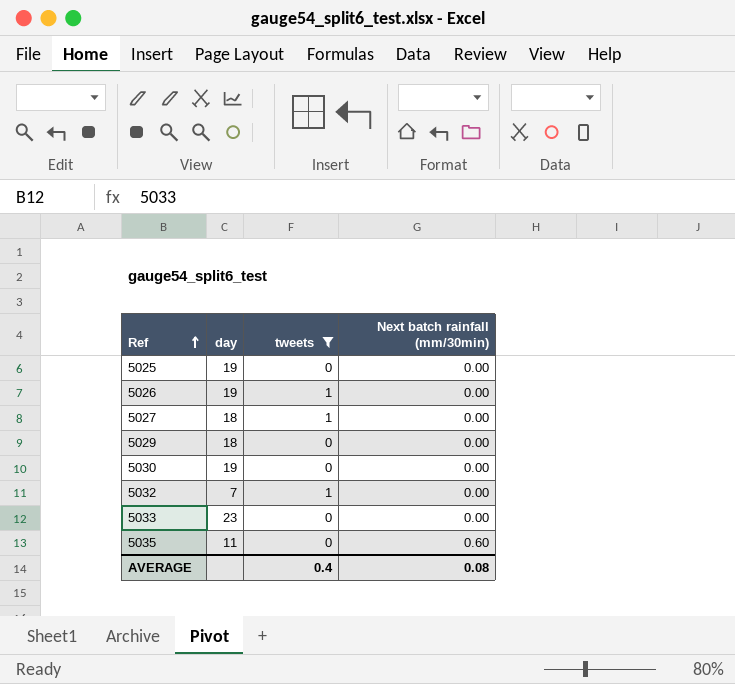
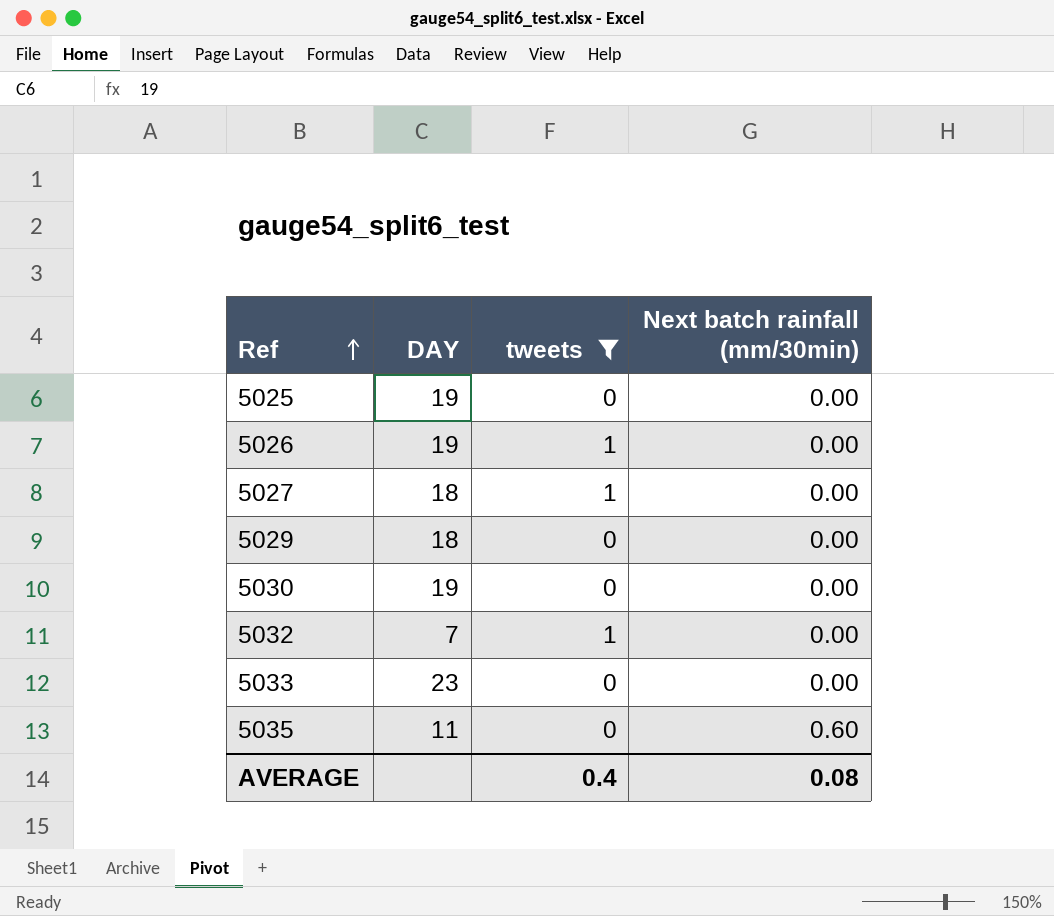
column name: day -> DAY

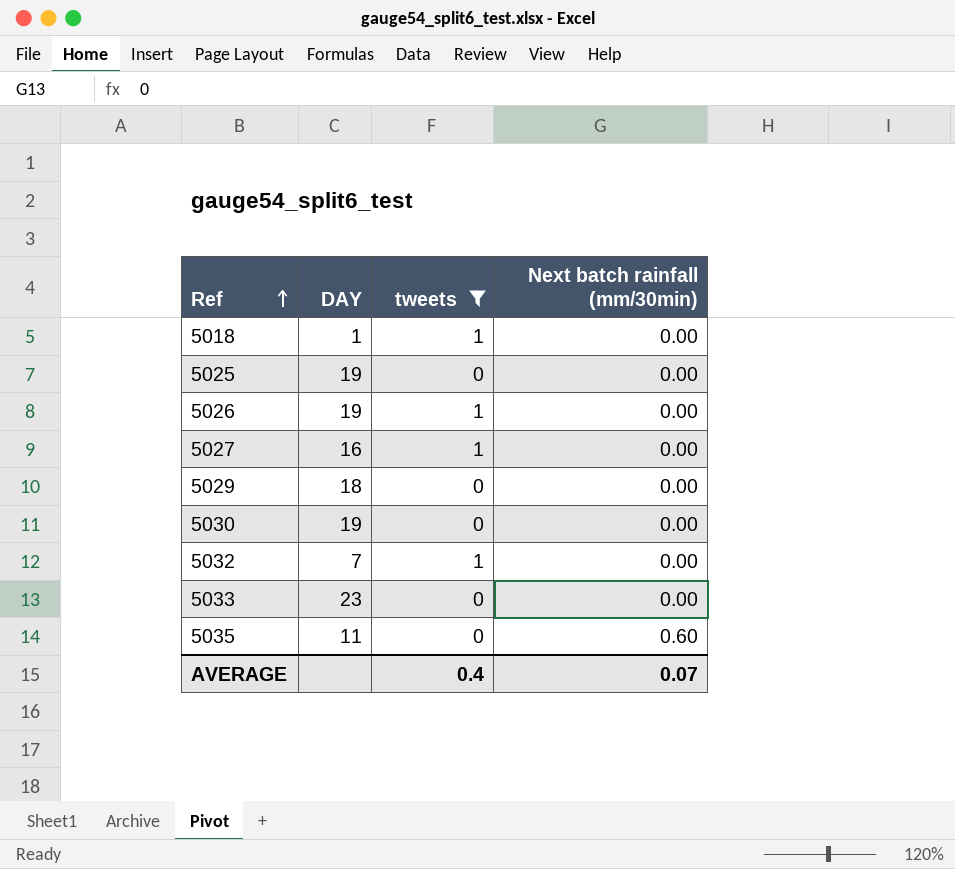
row 5018: none -> 1 | 1 | 0.00
5027 | DAY: 18 -> 16
AVERAGE | Next batch rainfall (mm/30min): 0.08 -> 0.07

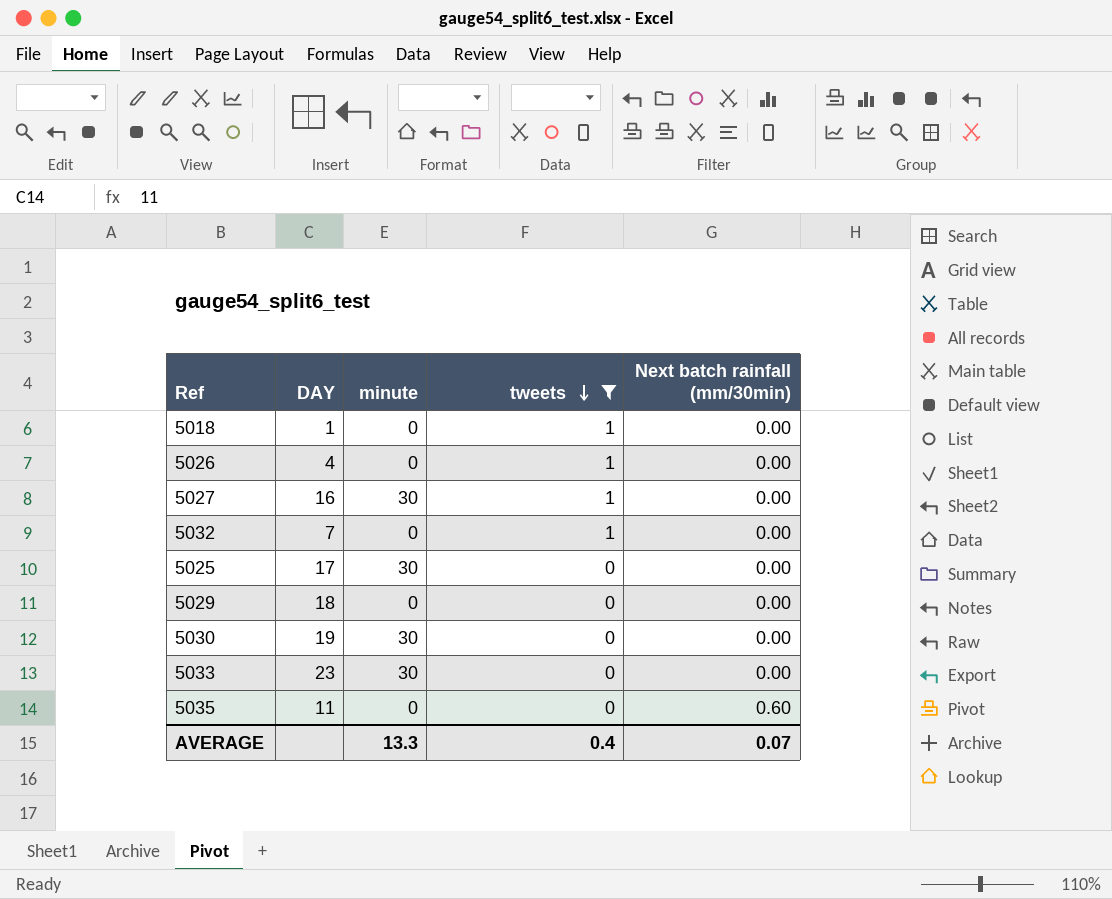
row order: Ref ascending -> tweets descending
column minute | position: none -> 3
5026 | DAY: 19 -> 4
5025 | DAY: 19 -> 17

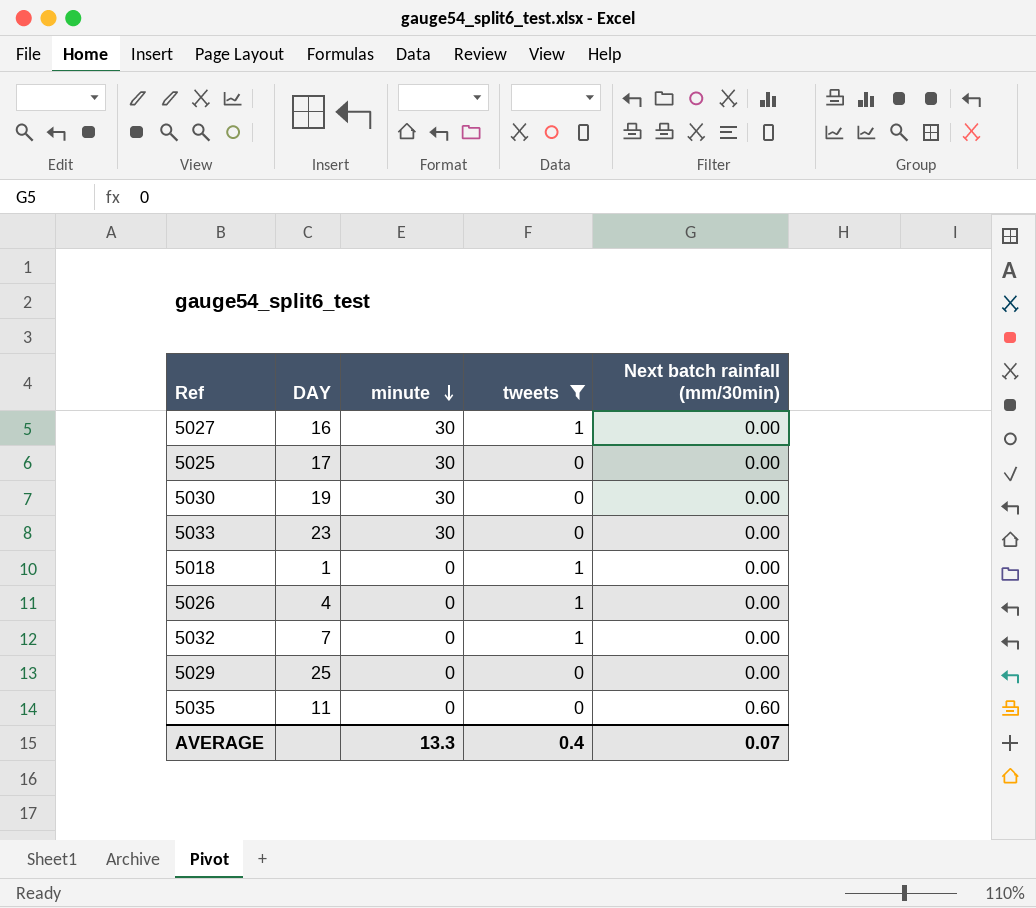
row order: tweets descending -> minute descending
5029 | DAY: 18 -> 25

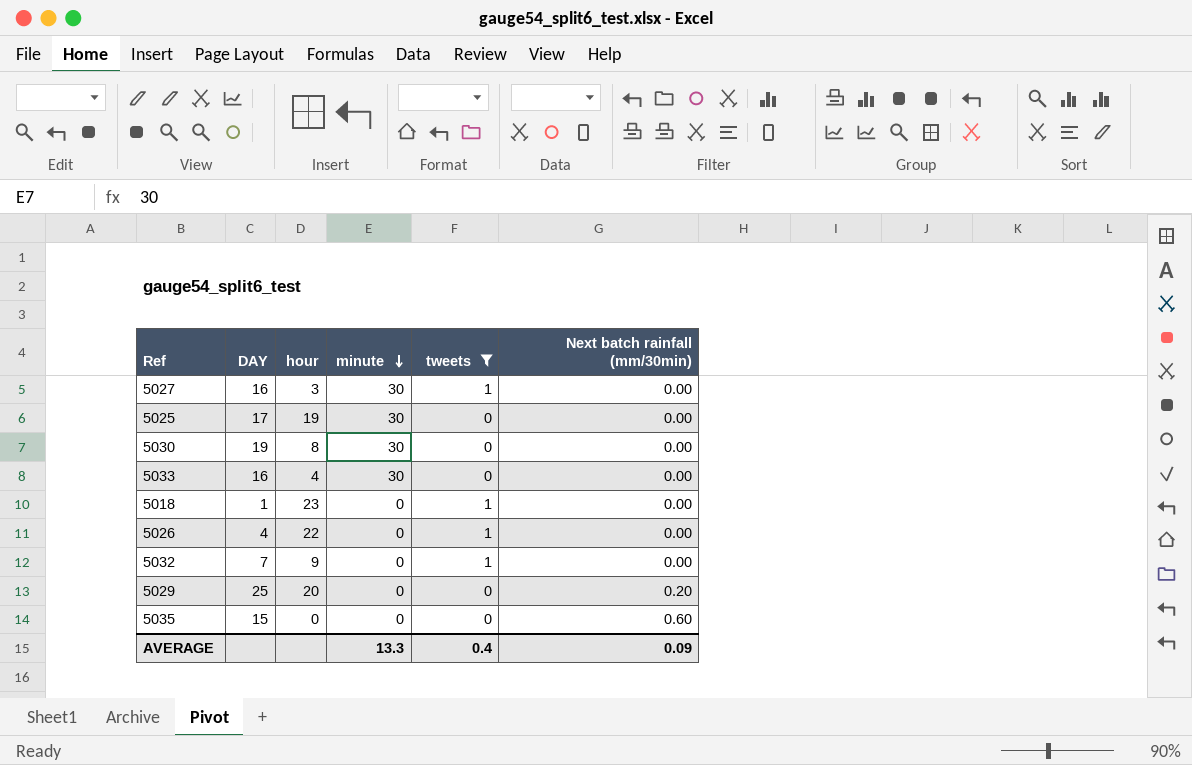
column hour | position: none -> 3
5033 | DAY: 23 -> 16
5029 | Next batch rainfall (mm/30min): 0.00 -> 0.20
5035 | DAY: 11 -> 15
AVERAGE | Next batch rainfall (mm/30min): 0.07 -> 0.09

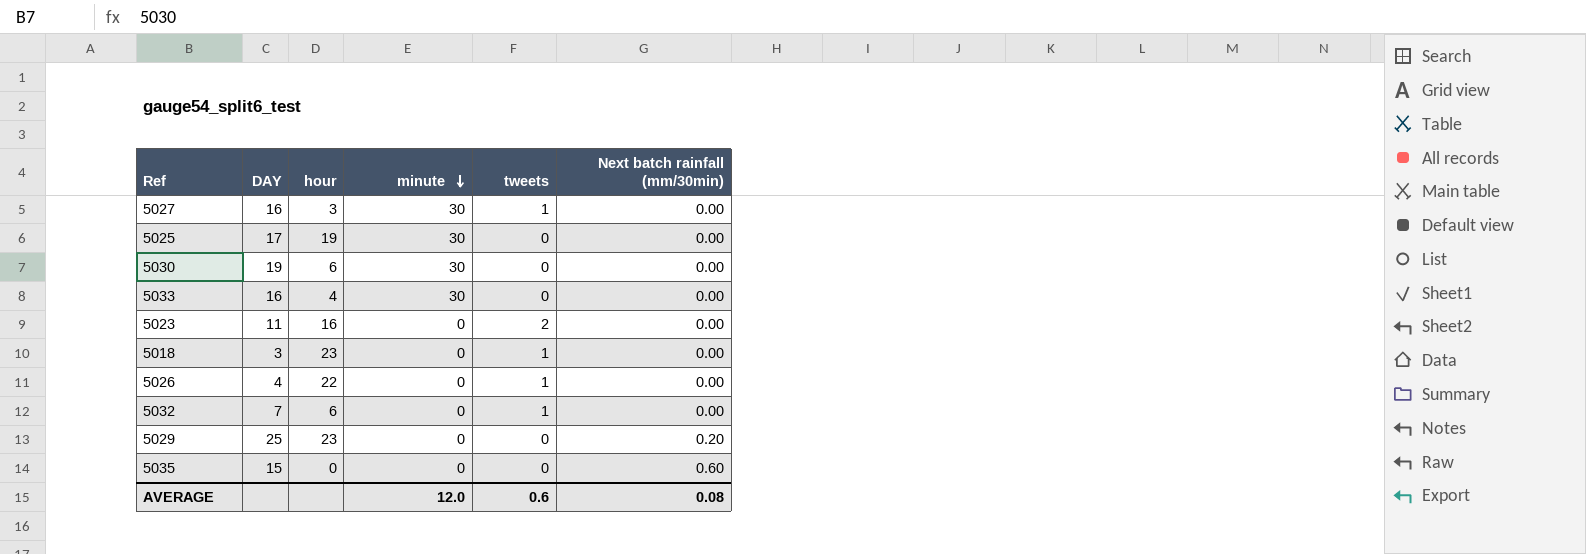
filter: tweets != 2 -> none
5030 | hour: 8 -> 6
5018 | DAY: 1 -> 3
5032 | hour: 9 -> 6
5029 | hour: 20 -> 23
AVERAGE | minute: 13.3 -> 12.0
AVERAGE | tweets: 0.4 -> 0.6
AVERAGE | Next batch rainfall (mm/30min): 0.09 -> 0.08

